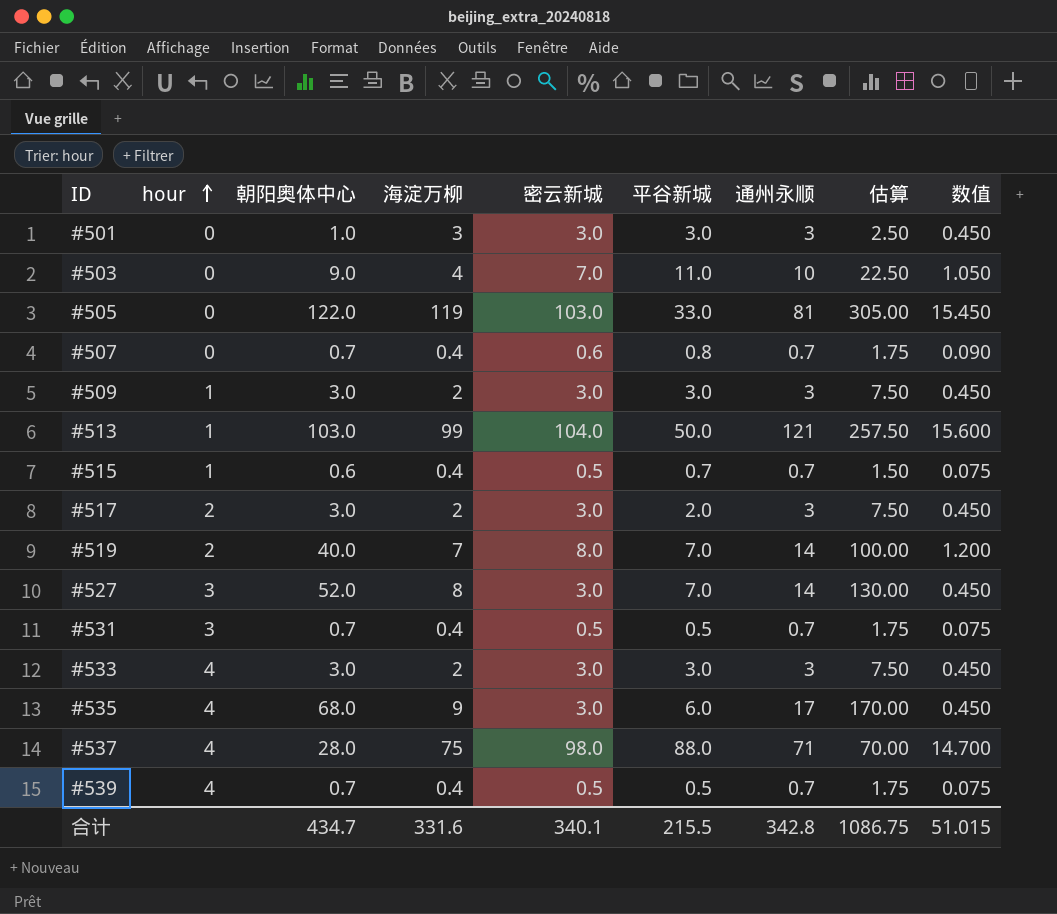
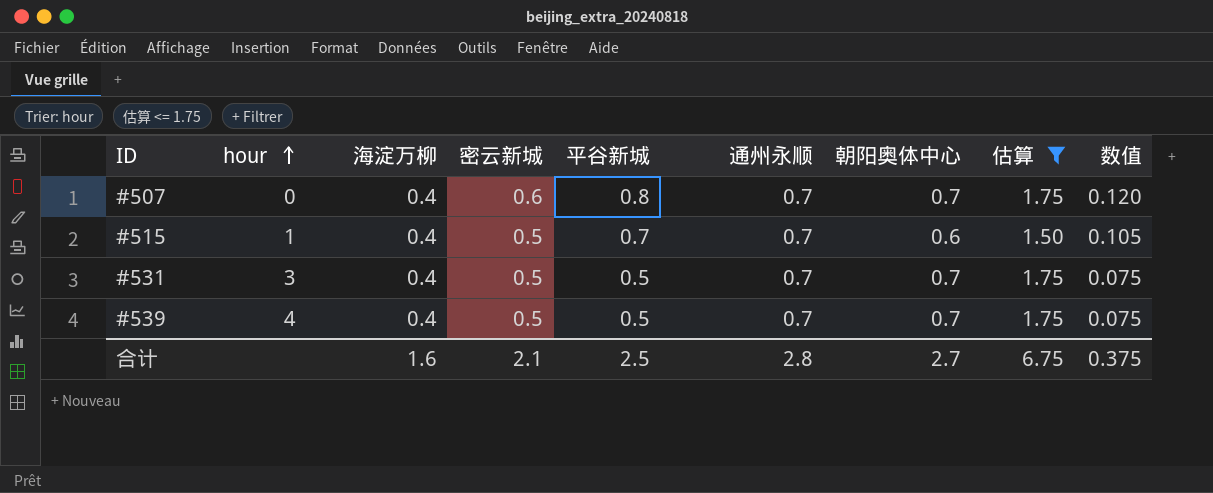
filter: none -> 估算 <= 1.75
column 朝阳奥体中心 | position: 3 -> 7
column 数值 | formula: [密云新城] * 0.15 -> [平谷新城] * 0.15
合计 | 海淀万柳: 331.6 -> 1.6
合计 | 密云新城: 340.1 -> 2.1
合计 | 平谷新城: 215.5 -> 2.5
合计 | 通州永顺: 342.8 -> 2.8
合计 | 朝阳奥体中心: 434.7 -> 2.7
合计 | 估算: 1086.75 -> 6.75
合计 | 数值: 51.015 -> 0.375

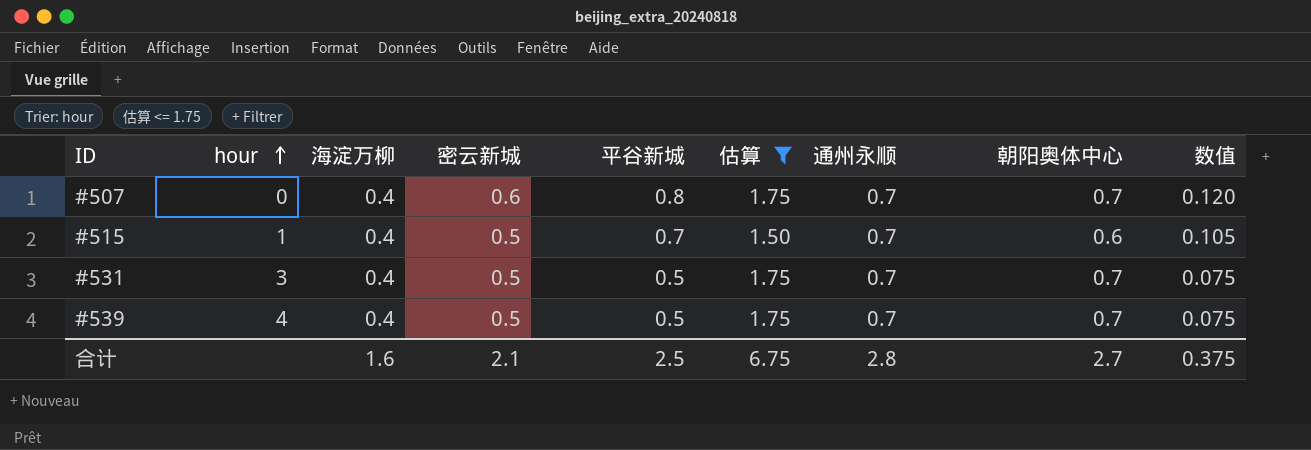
column 估算 | position: 8 -> 6

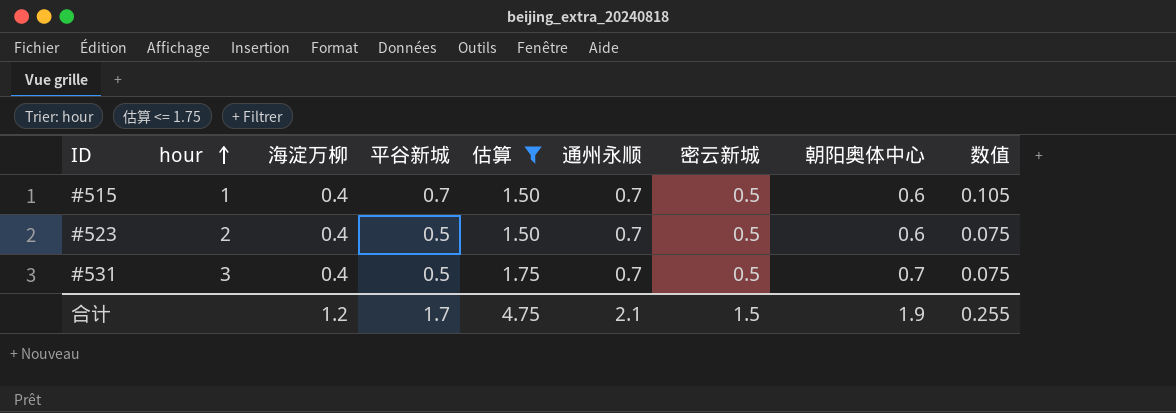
column 密云新城 | position: 4 -> 7
row #507: 0 | 0.4 | 0.6 | 0.8 | 1.75 | 0.7 | 0.7 | 0.120 -> none
row #539: 4 | 0.4 | 0.5 | 0.5 | 1.75 | 0.7 | 0.7 | 0.075 -> none
row #523: none -> 2 | 0.4 | 0.5 | 1.50 | 0.7 | 0.5 | 0.6 | 0.075
合计 | 海淀万柳: 1.6 -> 1.2
合计 | 平谷新城: 2.5 -> 1.7
合计 | 估算: 6.75 -> 4.75
合计 | 通州永顺: 2.8 -> 2.1
合计 | 密云新城: 2.1 -> 1.5
合计 | 朝阳奥体中心: 2.7 -> 1.9
合计 | 数值: 0.375 -> 0.255

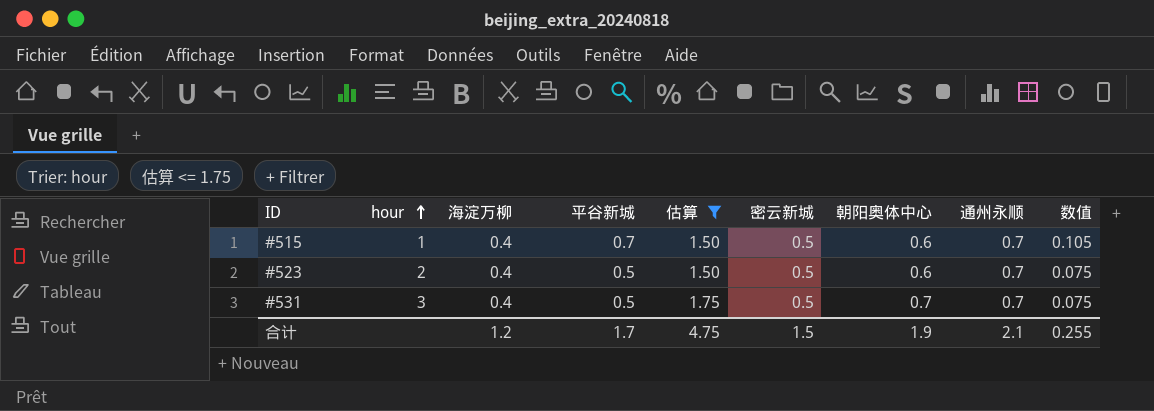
column 通州永顺 | position: 6 -> 8

